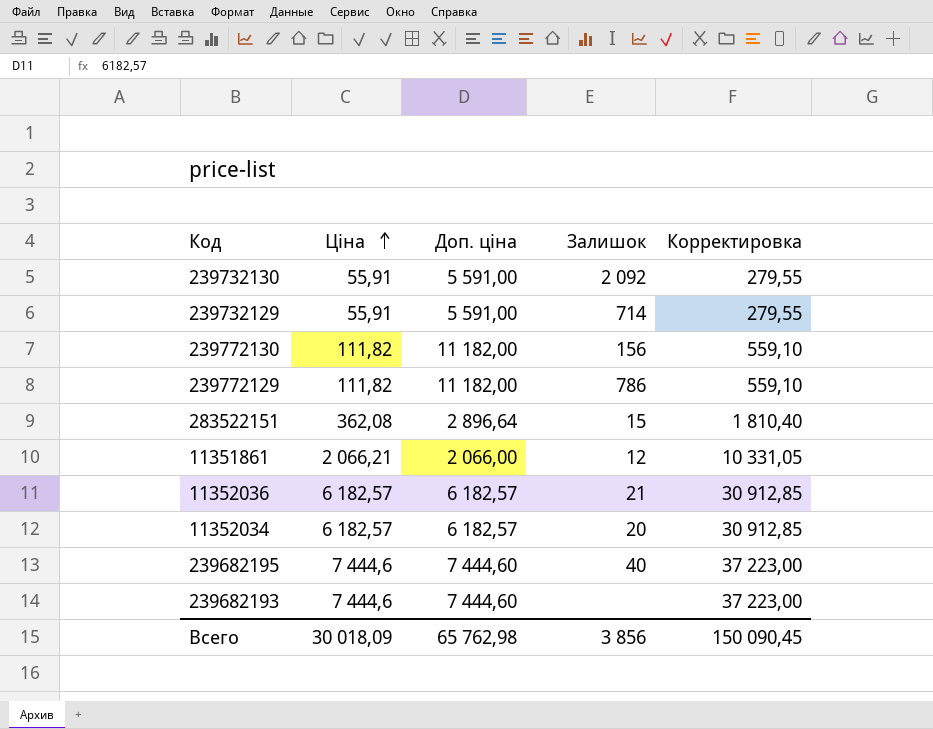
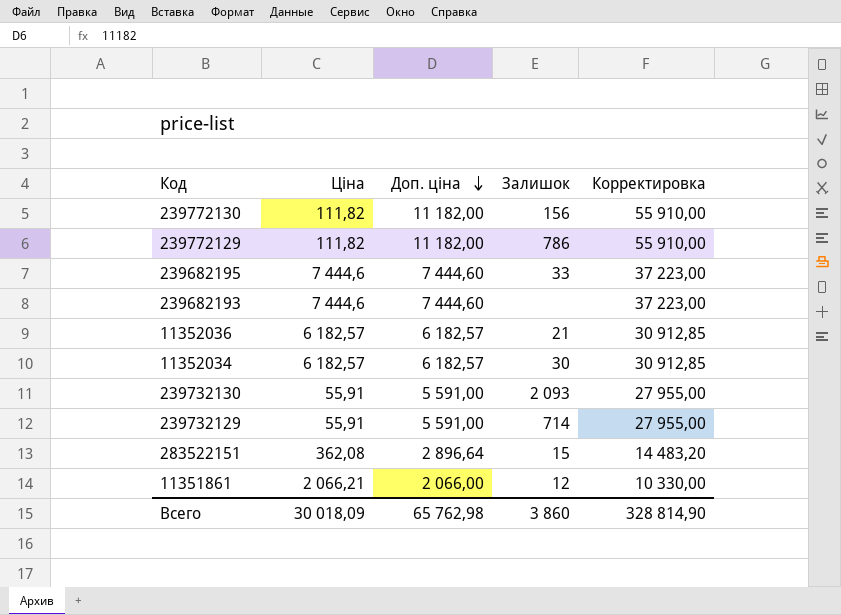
row order: Ціна ascending -> Доп. ціна descending
column Корректировка | formula: [Ціна] * 5 -> [Доп. ціна] * 5
239682195 | Залишок: 40 -> 33
11352034 | Залишок: 20 -> 30
239732130 | Залишок: 2 092 -> 2 093
Всего | Залишок: 3 856 -> 3 860
Всего | Корректировка: 150 090,45 -> 328 814,90

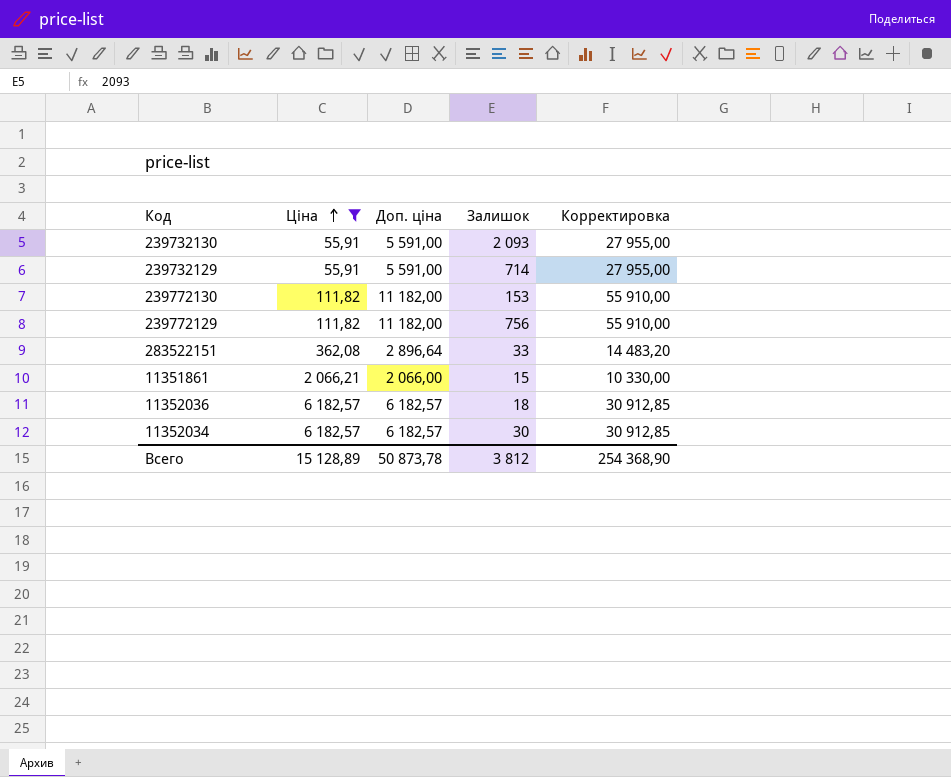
filter: none -> Ціна != 7 444,6
row order: Доп. ціна descending -> Ціна ascending
239772130 | Залишок: 156 -> 153
239772129 | Залишок: 786 -> 756
283522151 | Залишок: 15 -> 33
11351861 | Залишок: 12 -> 15
11352036 | Залишок: 21 -> 18
Всего | Ціна: 30 018,09 -> 15 128,89
Всего | Доп. ціна: 65 762,98 -> 50 873,78
Всего | Залишок: 3 860 -> 3 812
Всего | Корректировка: 328 814,90 -> 254 368,90

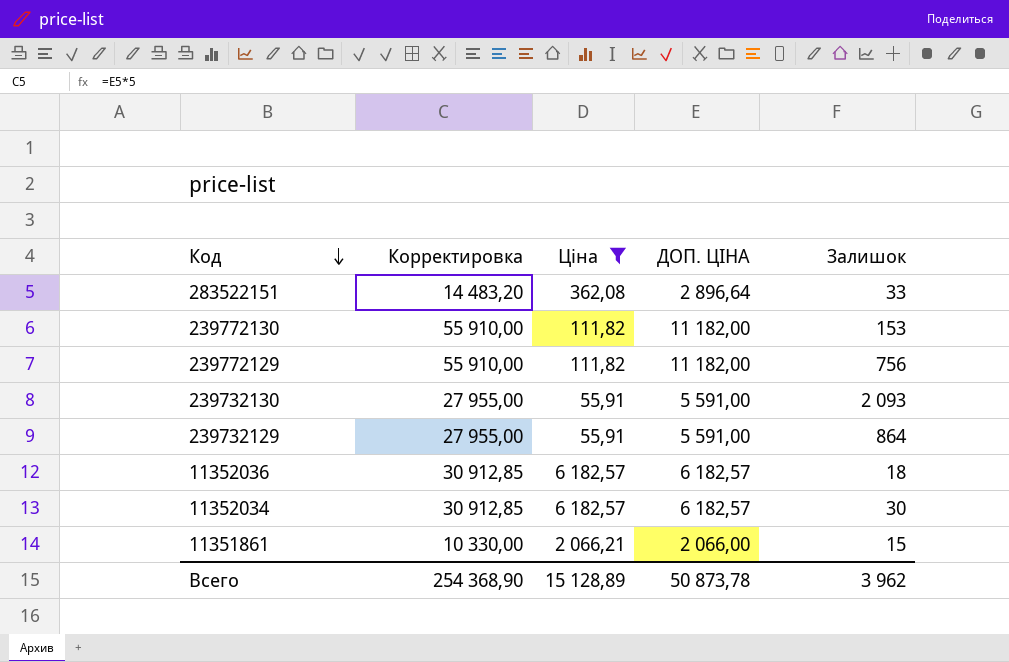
row order: Ціна ascending -> Код descending
column Корректировка | position: 5 -> 2
column name: Доп. ціна -> ДОП. ЦІНА
239732129 | Залишок: 714 -> 864
Всего | Залишок: 3 812 -> 3 962

